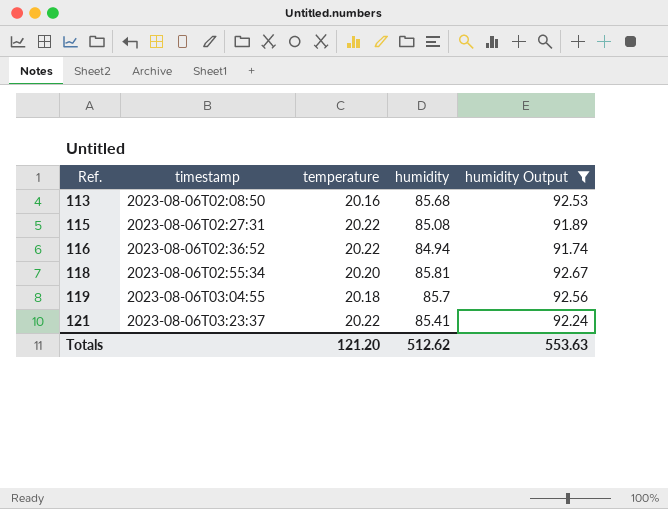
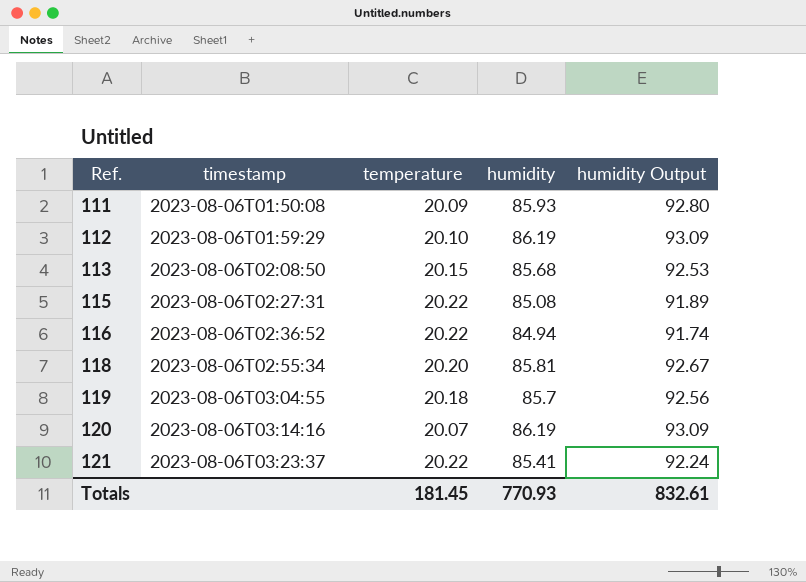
filter: humidity Output <= 92.67 -> none
113 | temperature: 20.16 -> 20.15
Totals | temperature: 121.20 -> 181.45
Totals | humidity: 512.62 -> 770.93
Totals | humidity Output: 553.63 -> 832.61

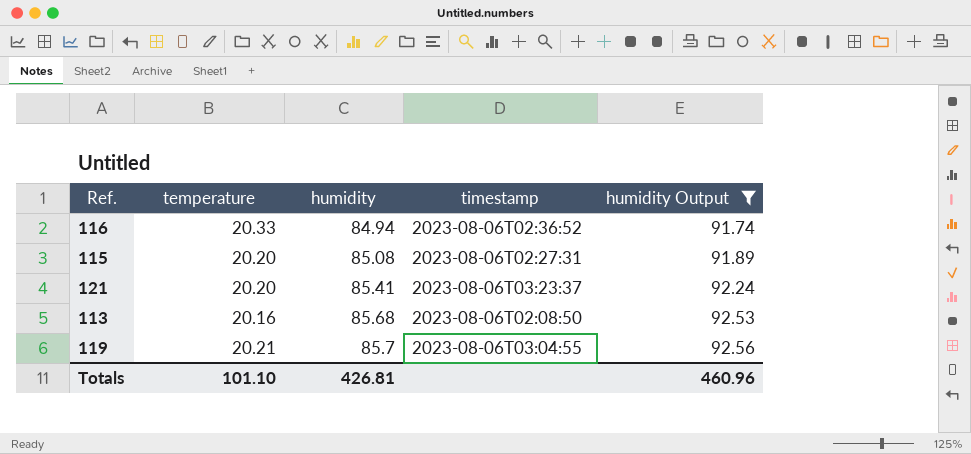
filter: none -> humidity Output <= 92.56
row order: Ref. ascending -> humidity ascending
column timestamp | position: 2 -> 4
116 | temperature: 20.22 -> 20.33
115 | temperature: 20.22 -> 20.20
121 | temperature: 20.22 -> 20.20
113 | temperature: 20.15 -> 20.16
119 | temperature: 20.18 -> 20.21
Totals | temperature: 181.45 -> 101.10
Totals | humidity: 770.93 -> 426.81
Totals | humidity Output: 832.61 -> 460.96

